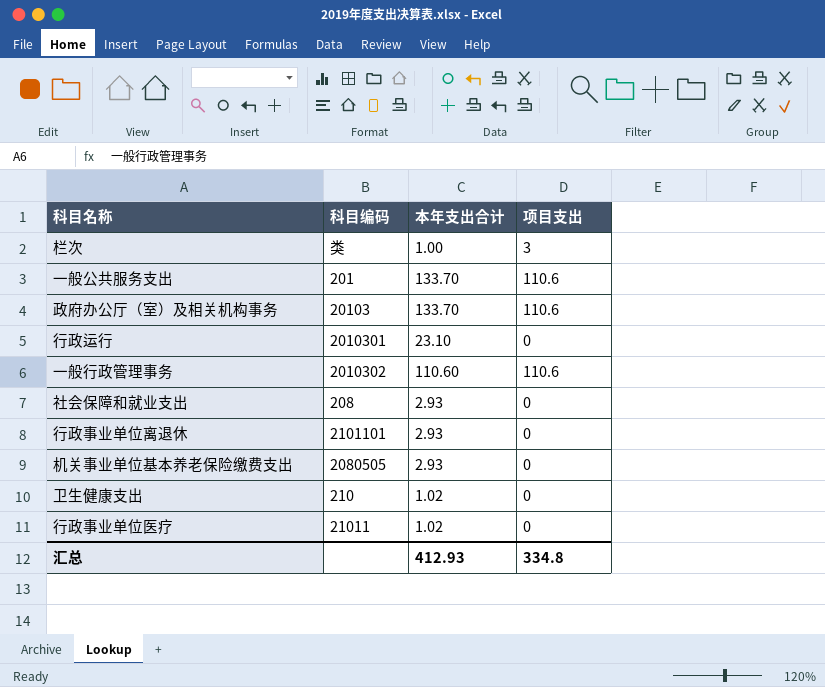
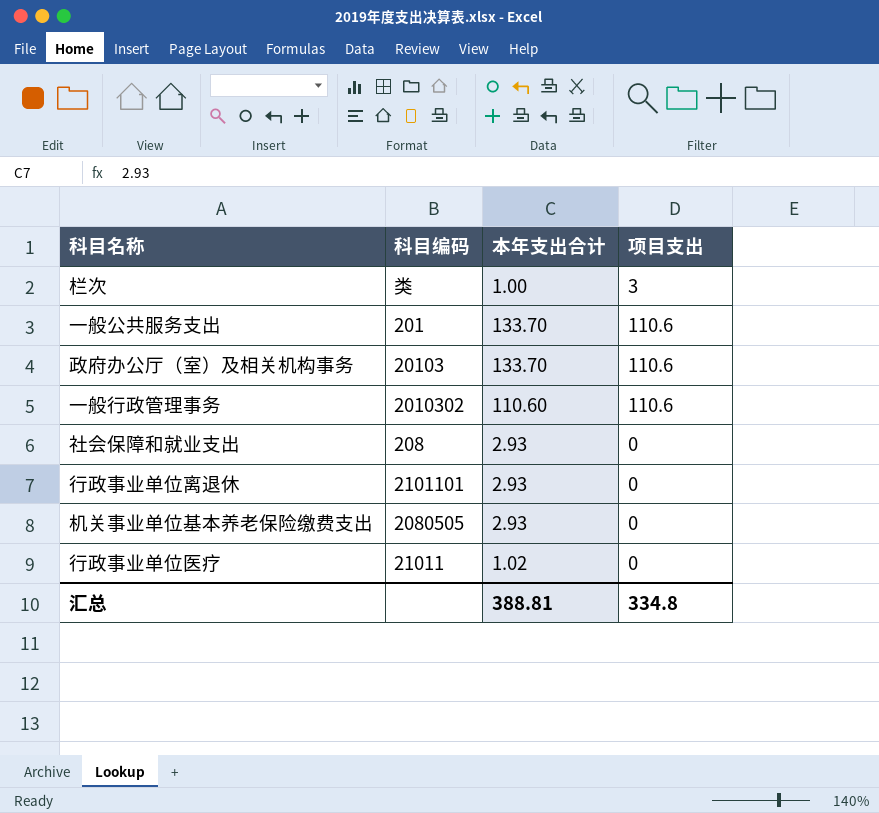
row 行政运行: 2010301 | 23.10 | 0 -> none
row 卫生健康支出: 210 | 1.02 | 0 -> none
汇总 | 本年支出合计: 412.93 -> 388.81

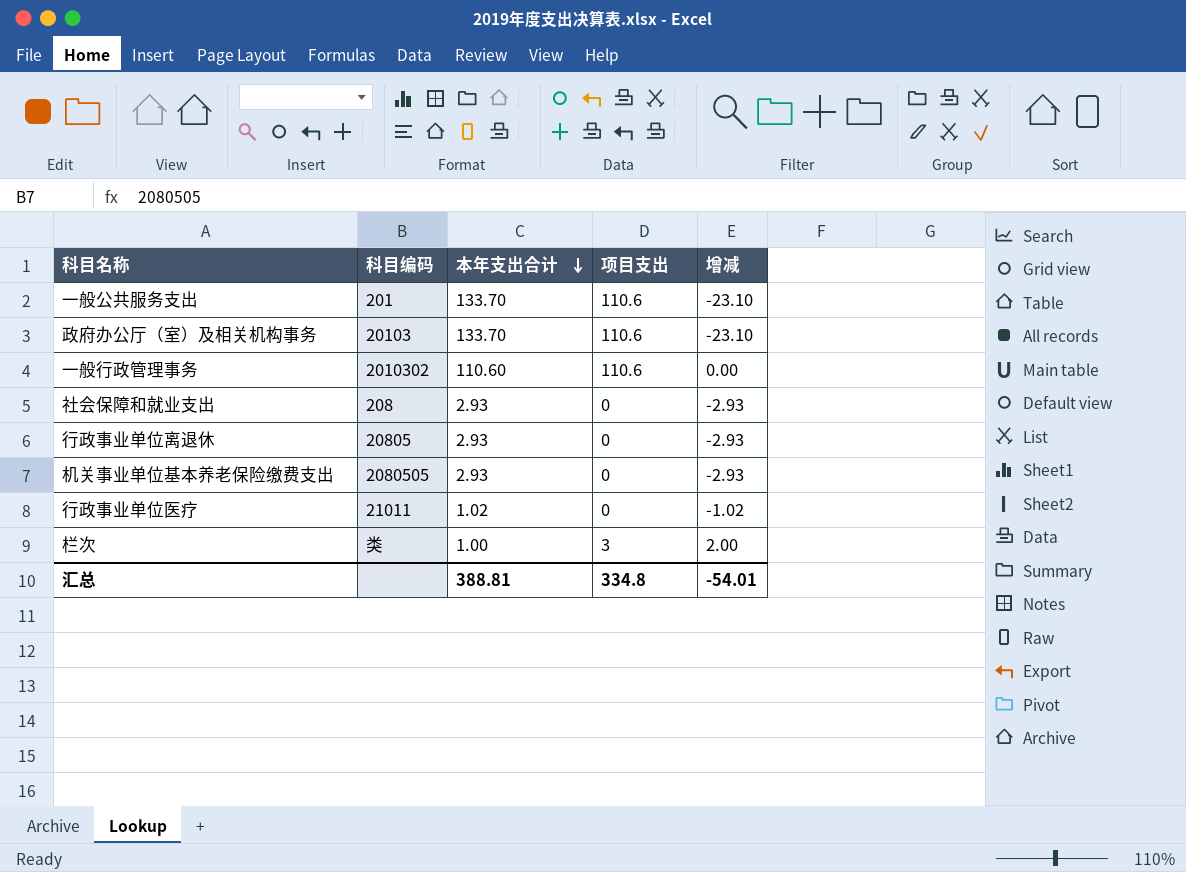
row order: none -> 本年支出合计 descending
column 增减 | formula: none -> [项目支出] - [本年支出合计]
行政事业单位离退休 | 科目编码: 2101101 -> 20805

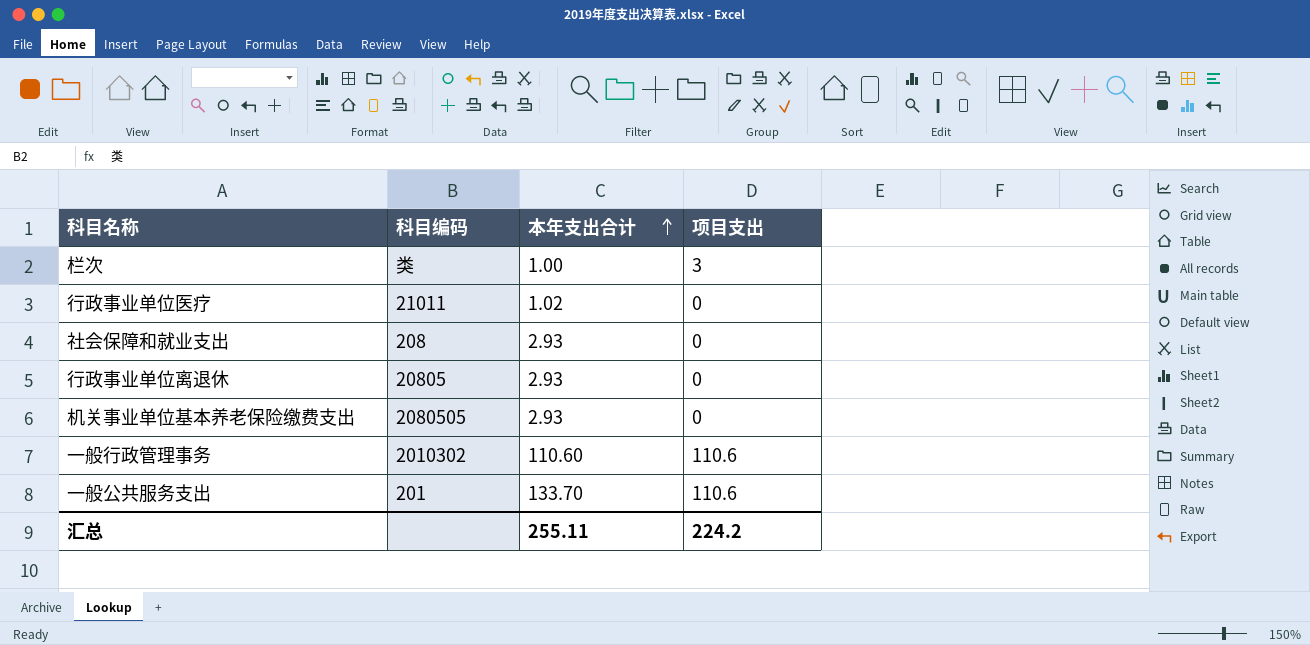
row order: 本年支出合计 descending -> 本年支出合计 ascending
column 增减 | formula: [项目支出] - [本年支出合计] -> none
row 政府办公厅（室）及相关机构事务: 20103 | 133.70 | 110.6 | -23.10 -> none
汇总 | 本年支出合计: 388.81 -> 255.11
汇总 | 项目支出: 334.8 -> 224.2

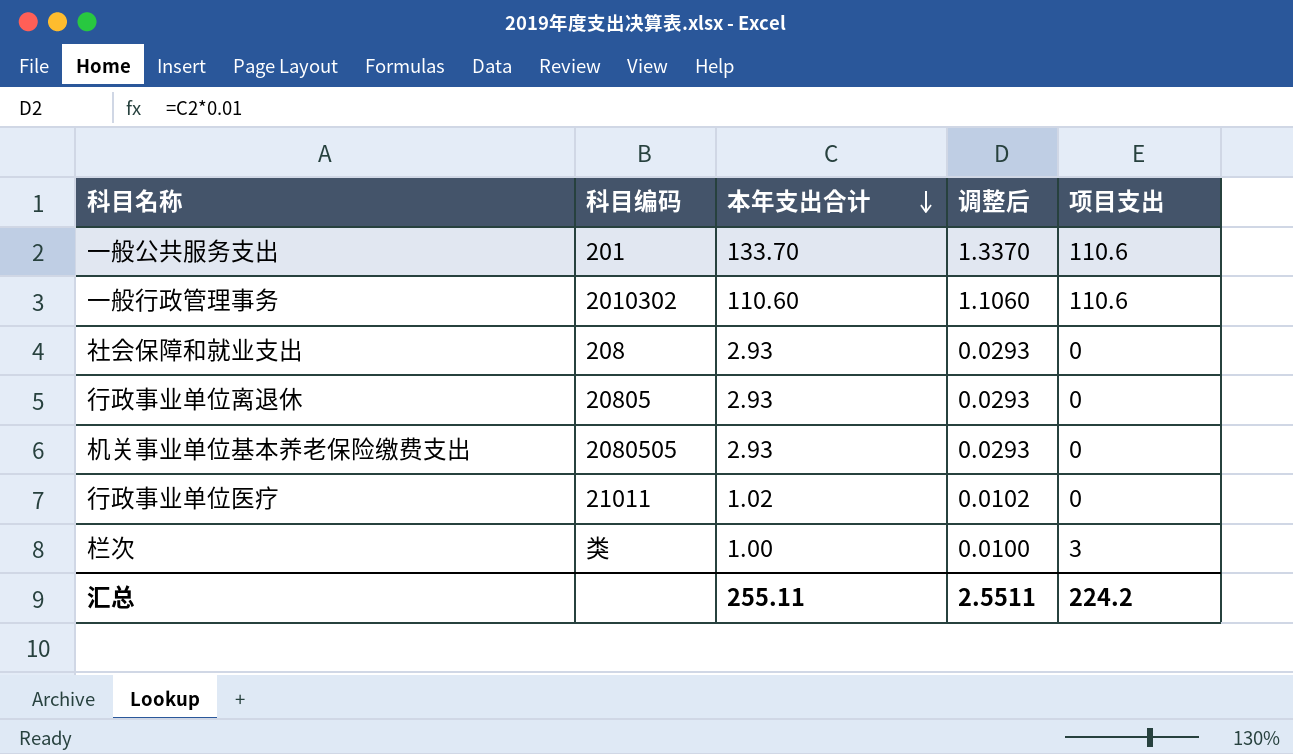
row order: 本年支出合计 ascending -> 本年支出合计 descending
column 调整后 | formula: none -> [本年支出合计] * 0.01

